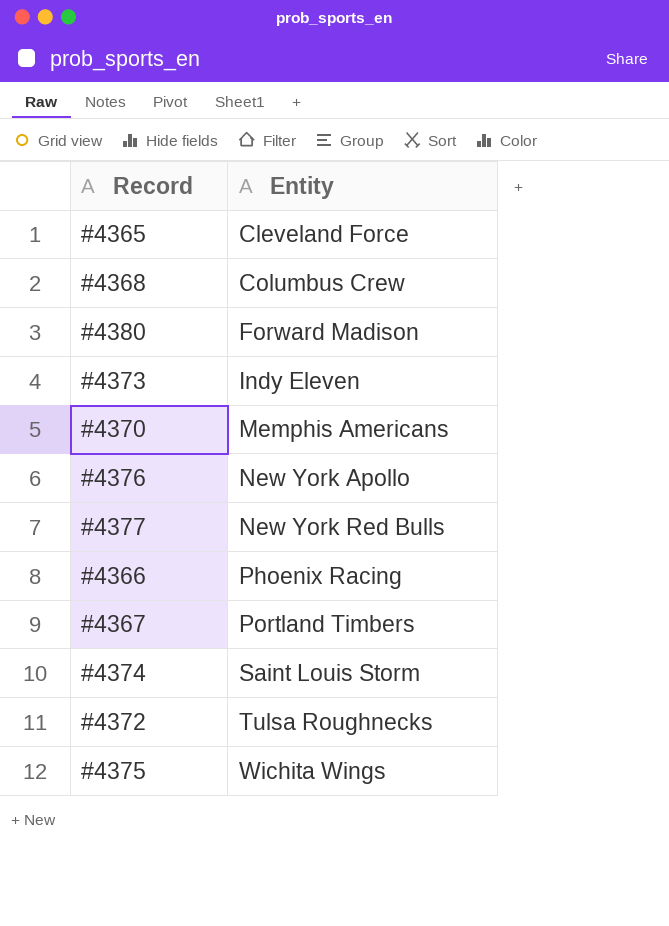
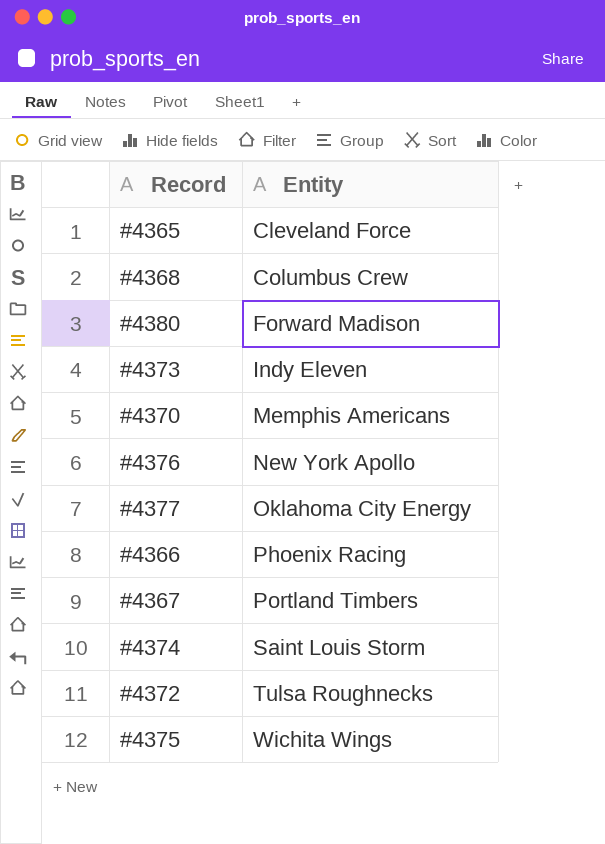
#4377 | Entity: New York Red Bulls -> Oklahoma City Energy

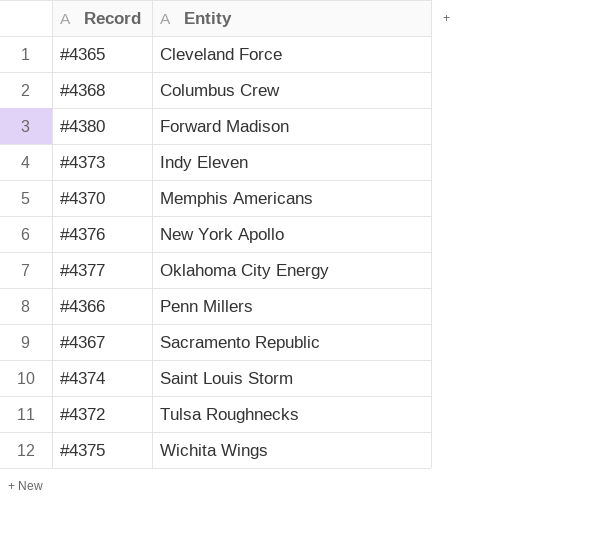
#4366 | Entity: Phoenix Racing -> Penn Millers
#4367 | Entity: Portland Timbers -> Sacramento Republic

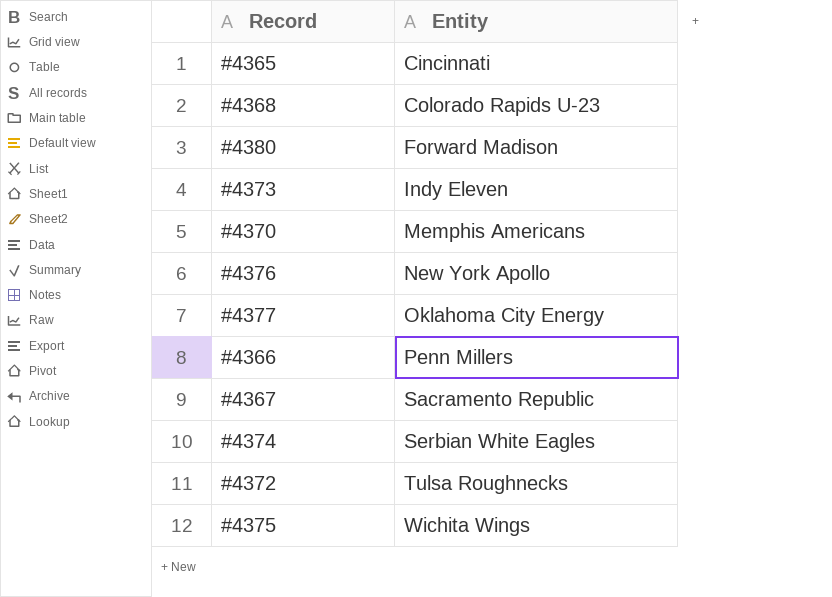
#4365 | Entity: Cleveland Force -> Cincinnati
#4368 | Entity: Columbus Crew -> Colorado Rapids U-23
#4374 | Entity: Saint Louis Storm -> Serbian White Eagles

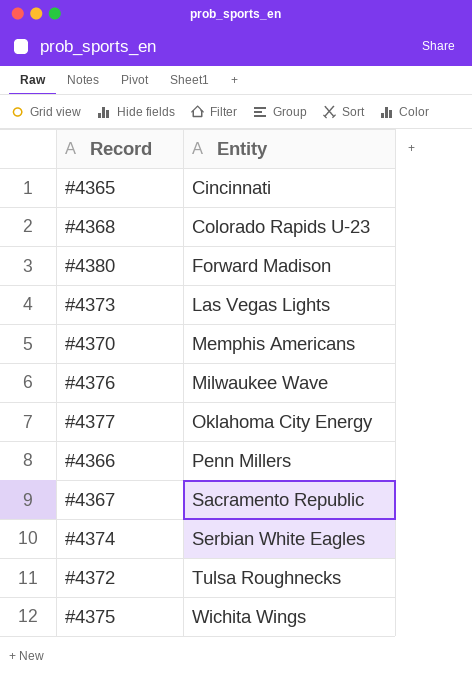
#4373 | Entity: Indy Eleven -> Las Vegas Lights
#4376 | Entity: New York Apollo -> Milwaukee Wave

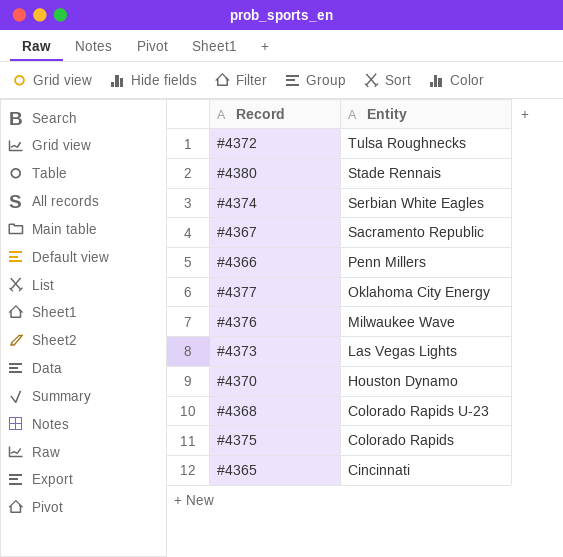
row order: Entity ascending -> Entity descending
#4380 | Entity: Forward Madison -> Stade Rennais
#4370 | Entity: Memphis Americans -> Houston Dynamo
#4375 | Entity: Wichita Wings -> Colorado Rapids

